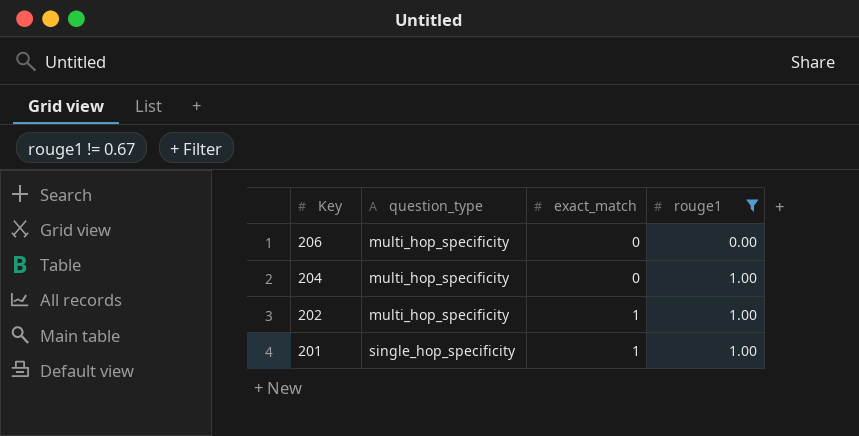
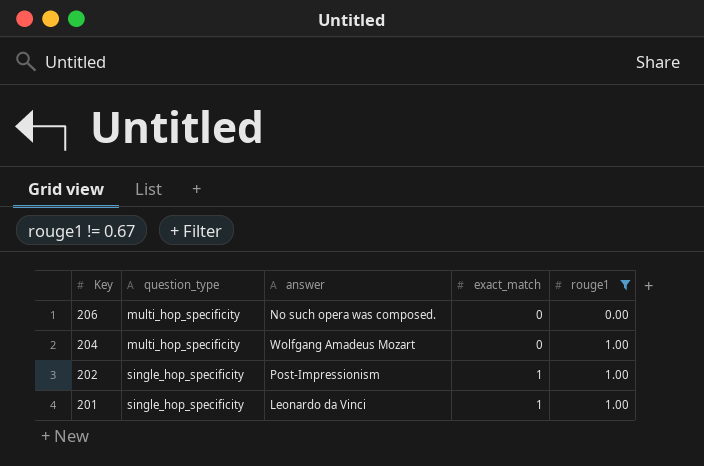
column answer | position: none -> 3
202 | question_type: multi_hop_specificity -> single_hop_specificity

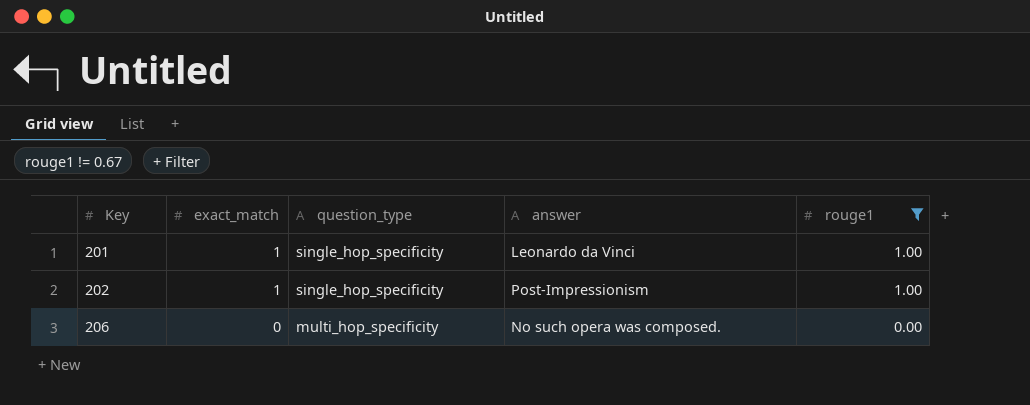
row order: Key descending -> Key ascending
column exact_match | position: 4 -> 2
row 204: multi_hop_specificity | Wolfgang Amadeus Mozart | 0 | 1.00 -> none

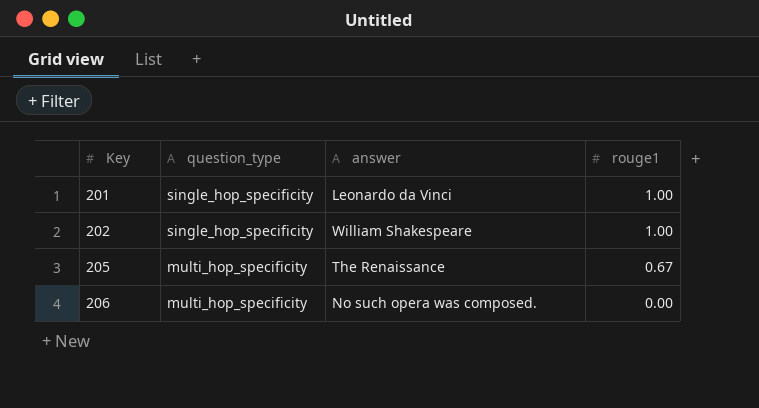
filter: rouge1 != 0.67 -> none
column exact_match | position: 2 -> none
202 | answer: Post-Impressionism -> William Shakespeare

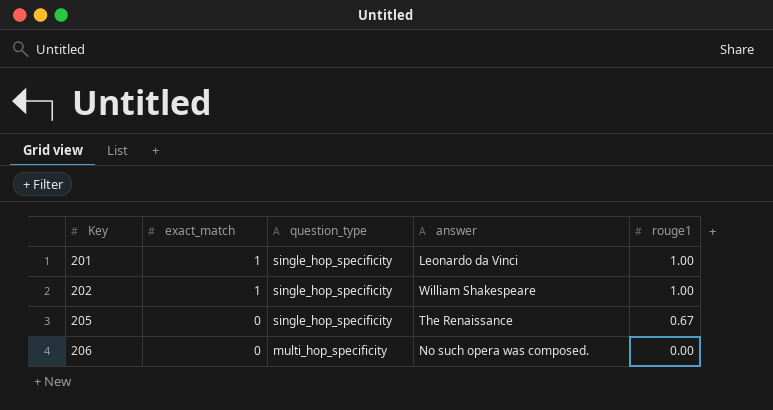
column exact_match | position: none -> 2
205 | question_type: multi_hop_specificity -> single_hop_specificity

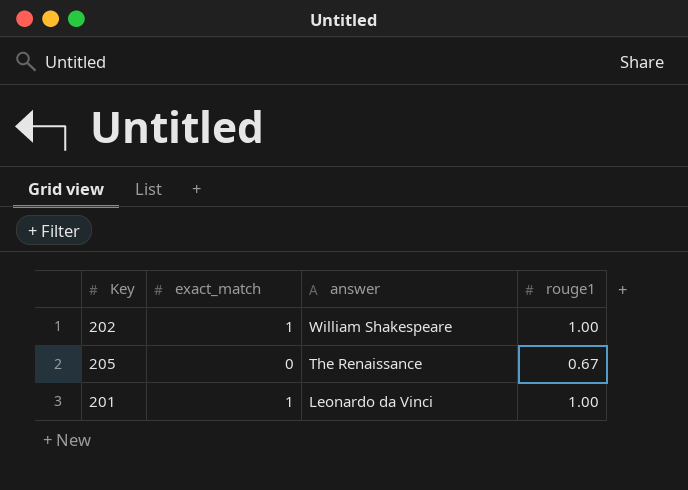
row order: Key ascending -> answer descending
column question_type | position: 3 -> none
row 206: 0 | multi_hop_specificity | No such opera was composed. | 0.00 -> none

